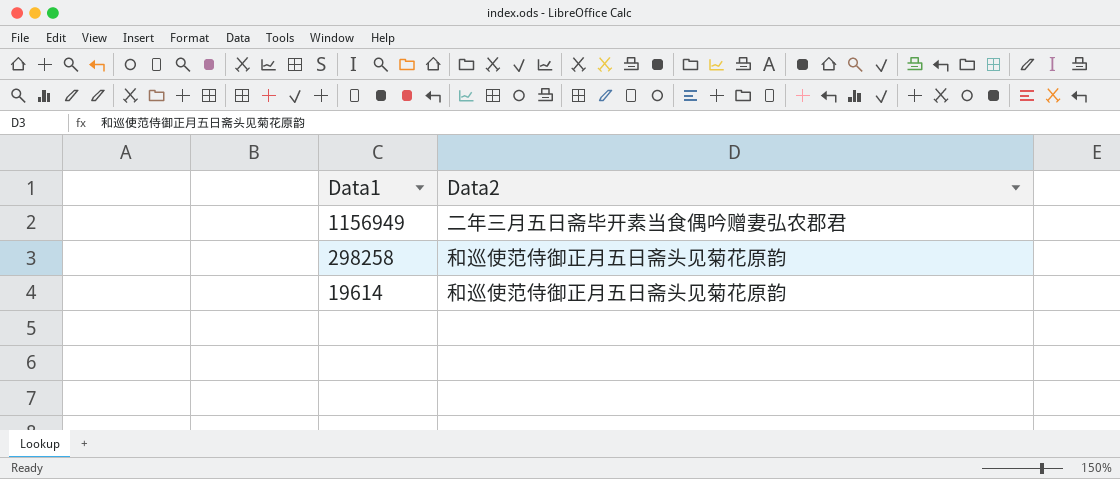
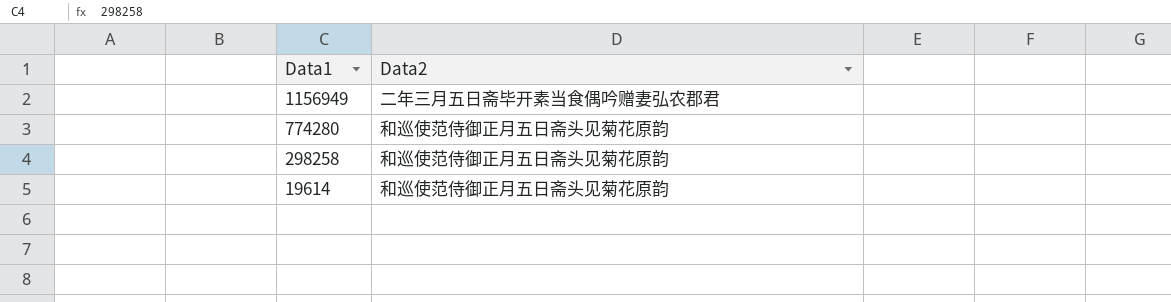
row 774280: none -> 和巡使范侍御正月五日斋头见菊花原韵

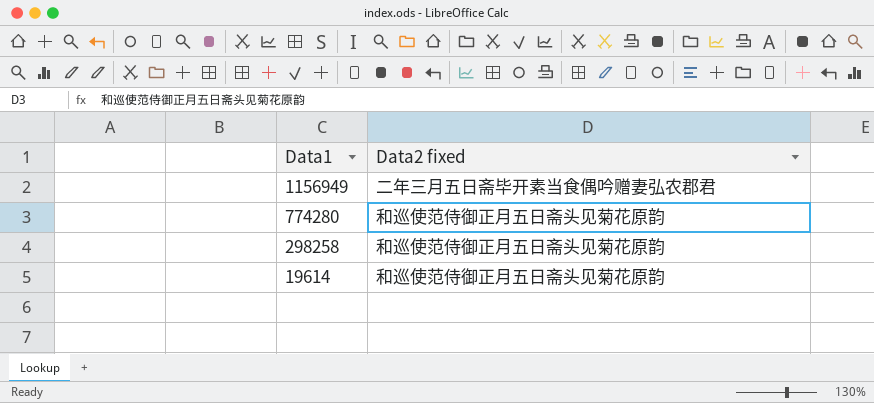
column name: Data2 -> Data2 fixed

